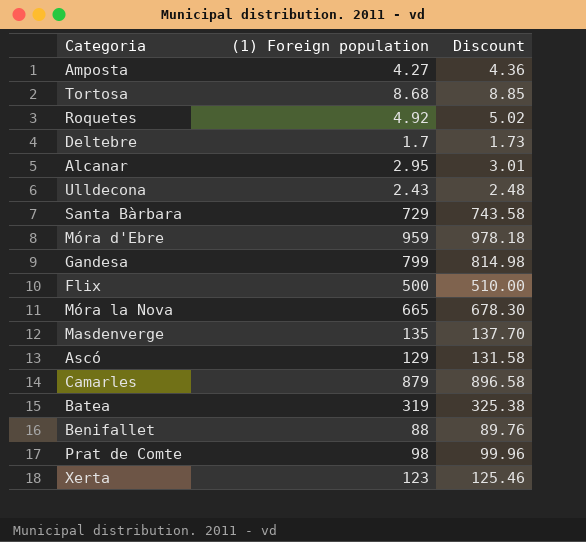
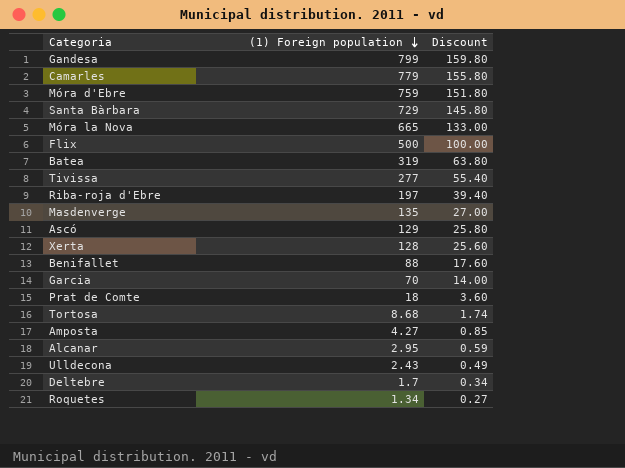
row order: none -> (1) Foreign population descending
column Discount | formula: [(1) Foreign population] * 1.02 -> [(1) Foreign population] * 0.2
Camarles | (1) Foreign population: 879 -> 779
Móra d'Ebre | (1) Foreign population: 959 -> 759
row Tivissa: none -> 277 | 55.40
row Riba-roja d'Ebre: none -> 197 | 39.40
Xerta | (1) Foreign population: 123 -> 128
row Garcia: none -> 70 | 14.00
Prat de Comte | (1) Foreign population: 98 -> 18
Roquetes | (1) Foreign population: 4.92 -> 1.34

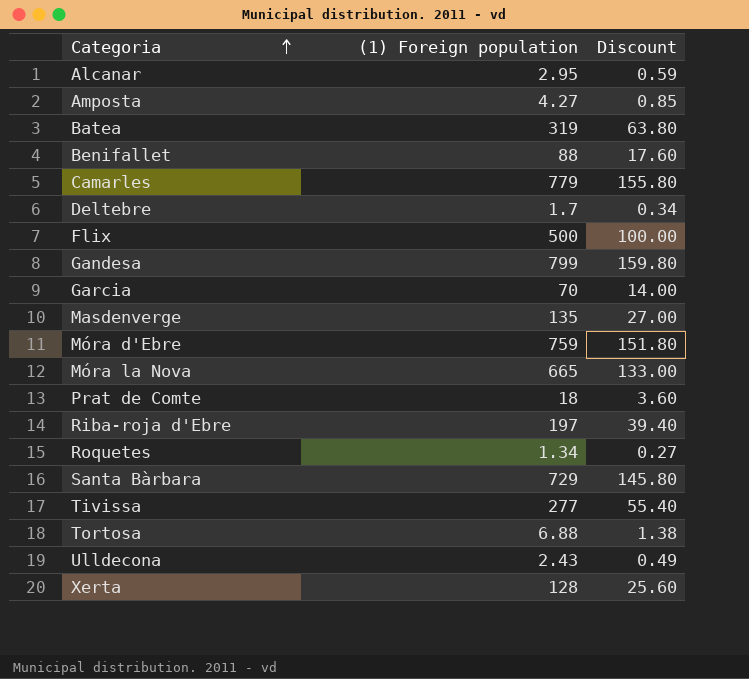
row order: (1) Foreign population descending -> Categoria ascending
row Ascó: 129 | 25.80 -> none
Tortosa | (1) Foreign population: 8.68 -> 6.88
Tortosa | Discount: 1.74 -> 1.38

